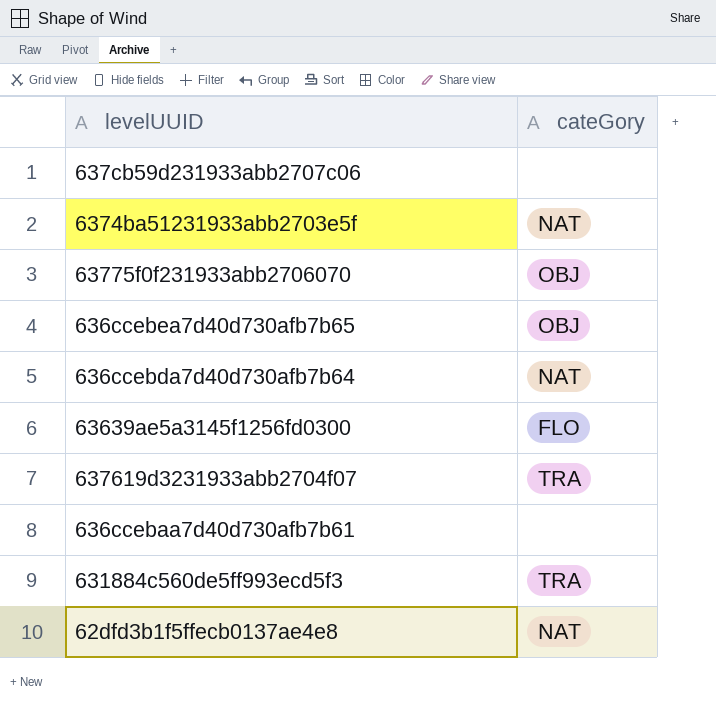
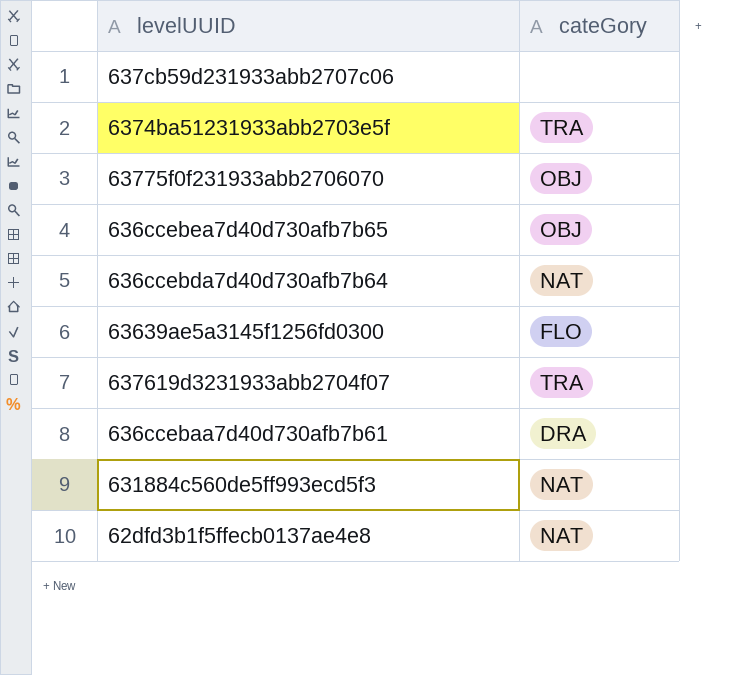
6374ba51231933abb2703e5f | cateGory: NAT -> TRA
636ccebaa7d40d730afb7b61 | cateGory: none -> DRA
631884c560de5ff993ecd5f3 | cateGory: TRA -> NAT

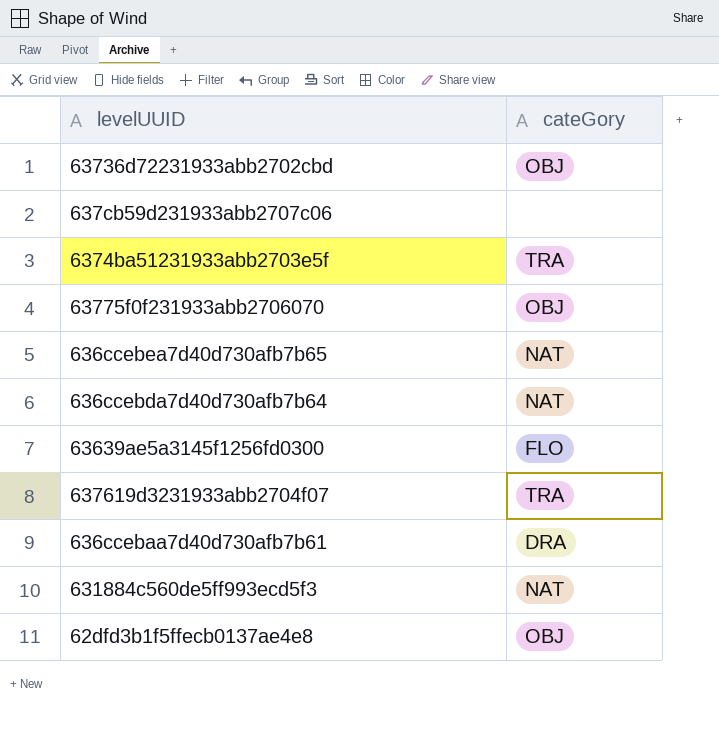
row 63736d72231933abb2702cbd: none -> OBJ
636ccebea7d40d730afb7b65 | cateGory: OBJ -> NAT
62dfd3b1f5ffecb0137ae4e8 | cateGory: NAT -> OBJ

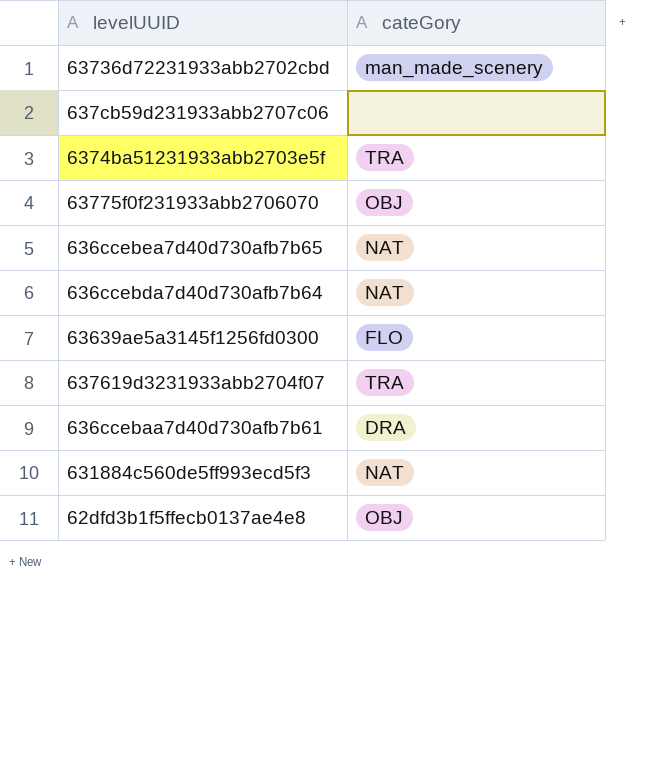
63736d72231933abb2702cbd | cateGory: OBJ -> man_made_scenery

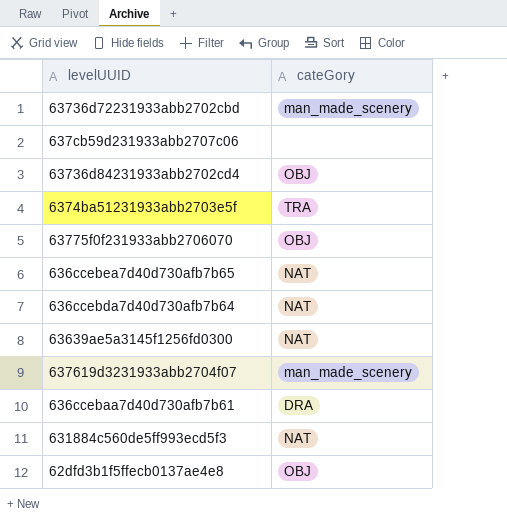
row 63736d84231933abb2702cd4: none -> OBJ
63639ae5a3145f1256fd0300 | cateGory: FLO -> NAT
637619d3231933abb2704f07 | cateGory: TRA -> man_made_scenery

